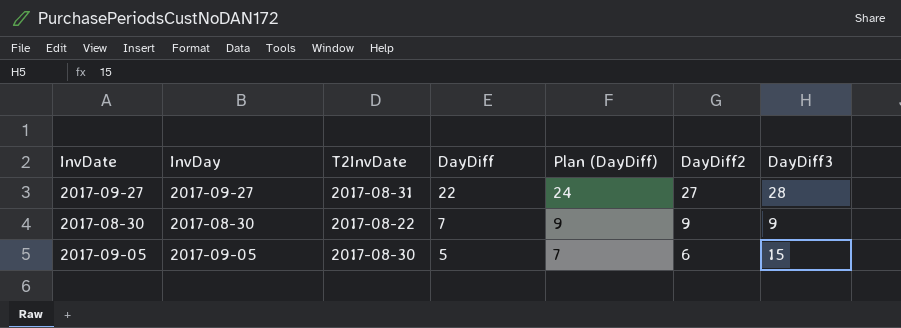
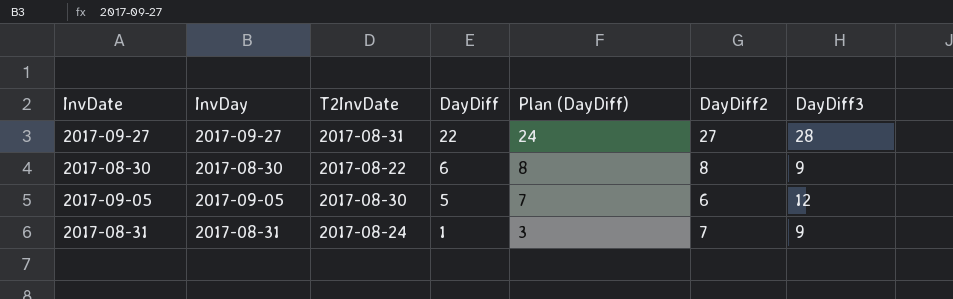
2017-08-30 | DayDiff: 7 -> 6
2017-08-30 | Plan (DayDiff): 9 -> 8
2017-08-30 | DayDiff2: 9 -> 8
2017-09-05 | DayDiff3: 15 -> 12
row 2017-08-31: none -> 2017-08-31 | 2017-08-24 | 1 | 3 | 7 | 9

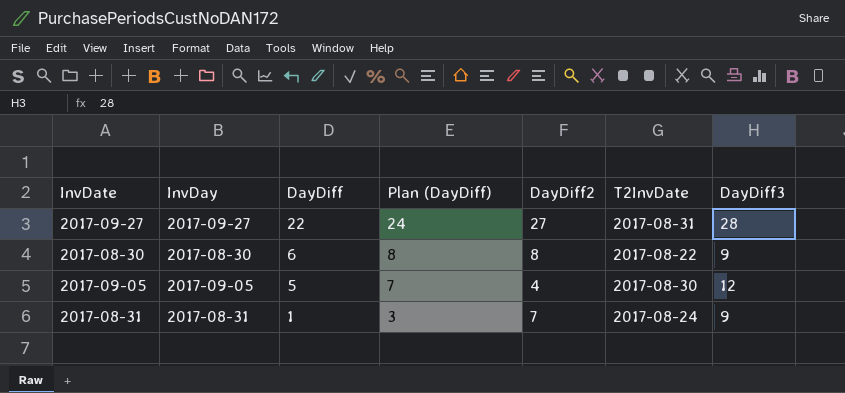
column T2InvDate | position: 3 -> 6
2017-09-05 | DayDiff2: 6 -> 4

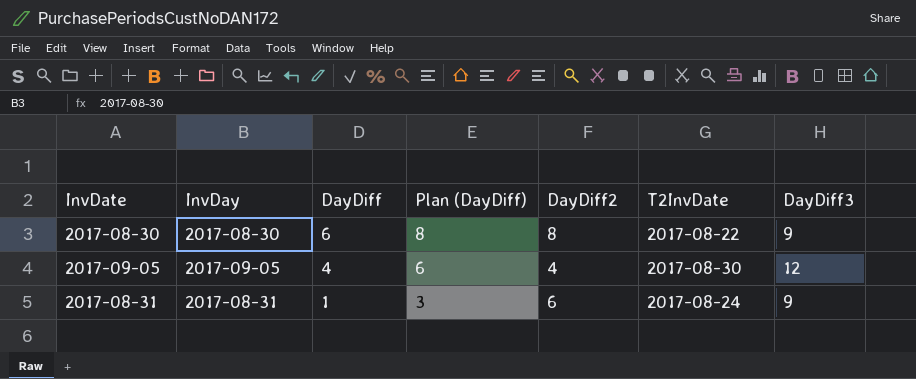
row 2017-09-27: 2017-09-27 | 22 | 24 | 27 | 2017-08-31 | 28 -> none
2017-09-05 | DayDiff: 5 -> 4
2017-09-05 | Plan (DayDiff): 7 -> 6
2017-08-31 | DayDiff2: 7 -> 6

